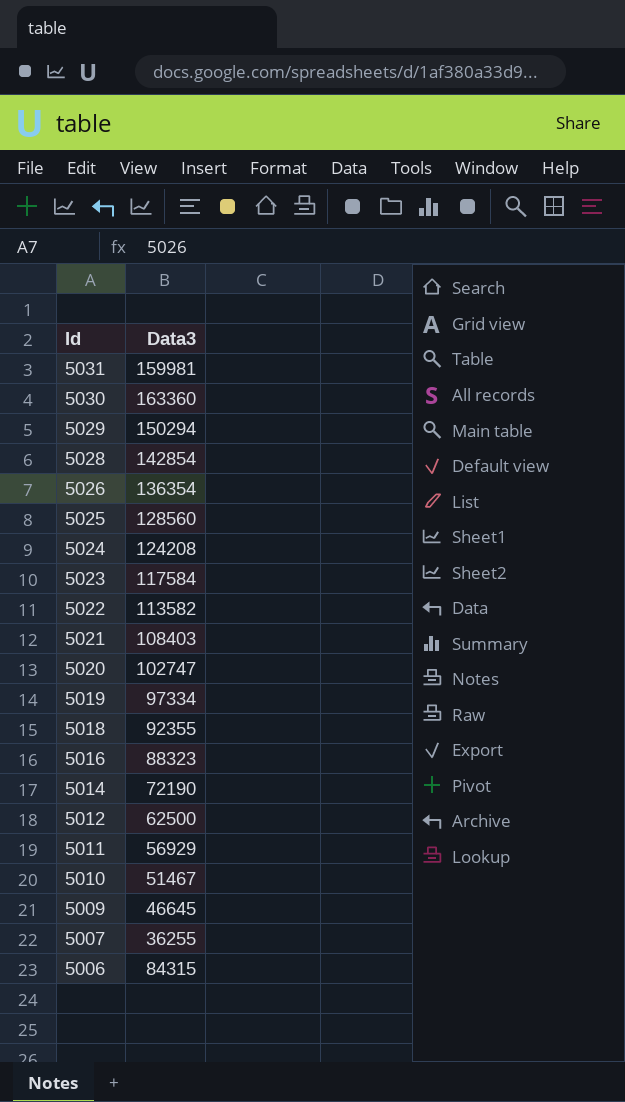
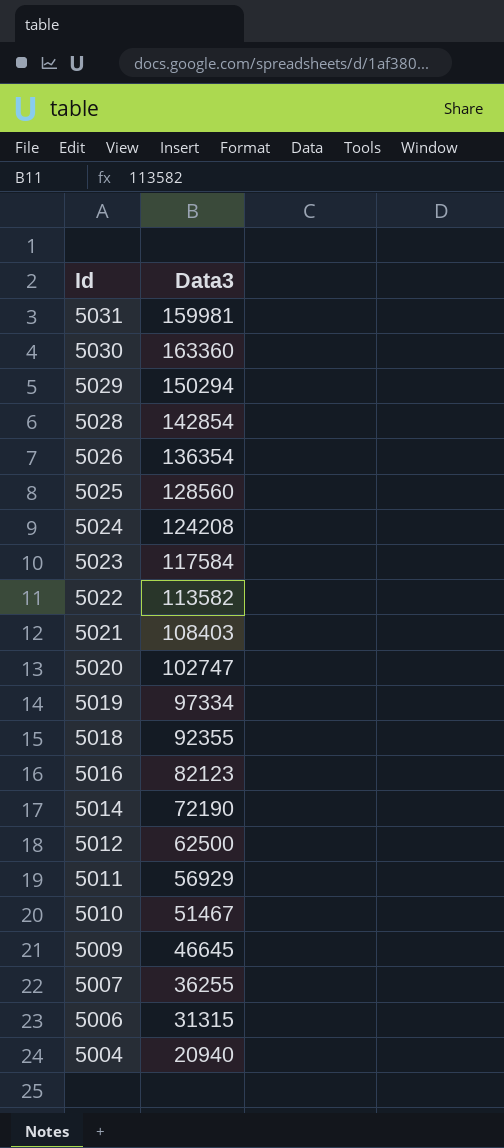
5016 | Data3: 88323 -> 82123
5006 | Data3: 84315 -> 31315
row 5004: none -> 20940

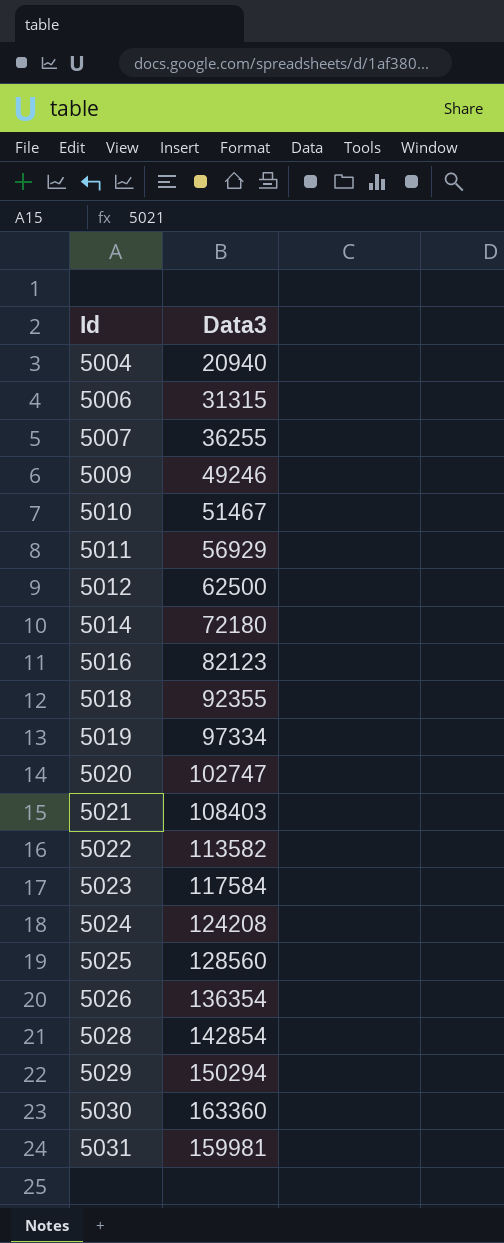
row order: Id descending -> Id ascending
5009 | Data3: 46645 -> 49246
5014 | Data3: 72190 -> 72180

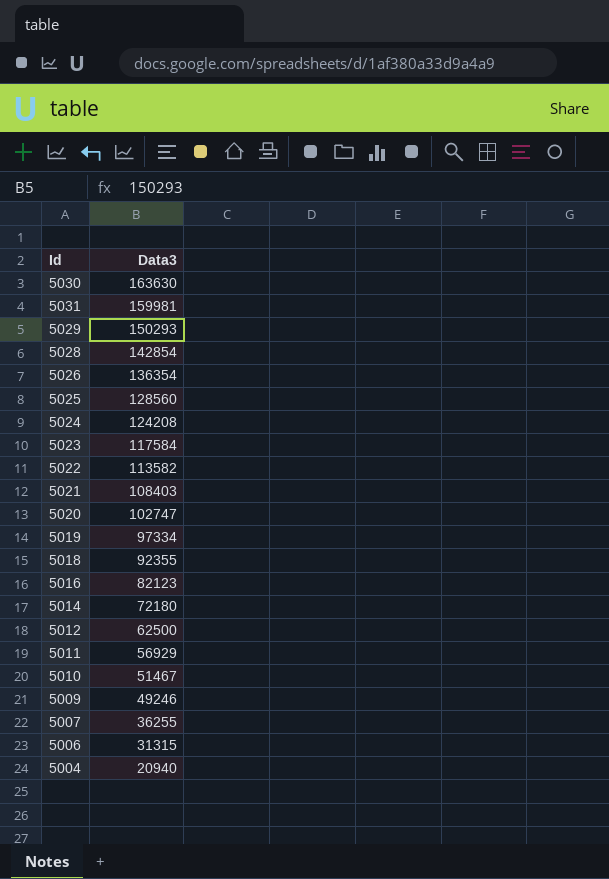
row order: Id ascending -> Data3 descending
5030 | Data3: 163360 -> 163630
5029 | Data3: 150294 -> 150293

